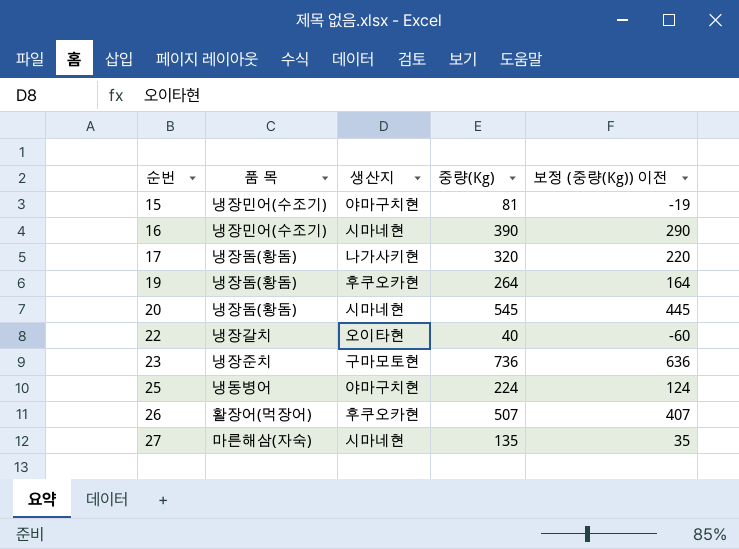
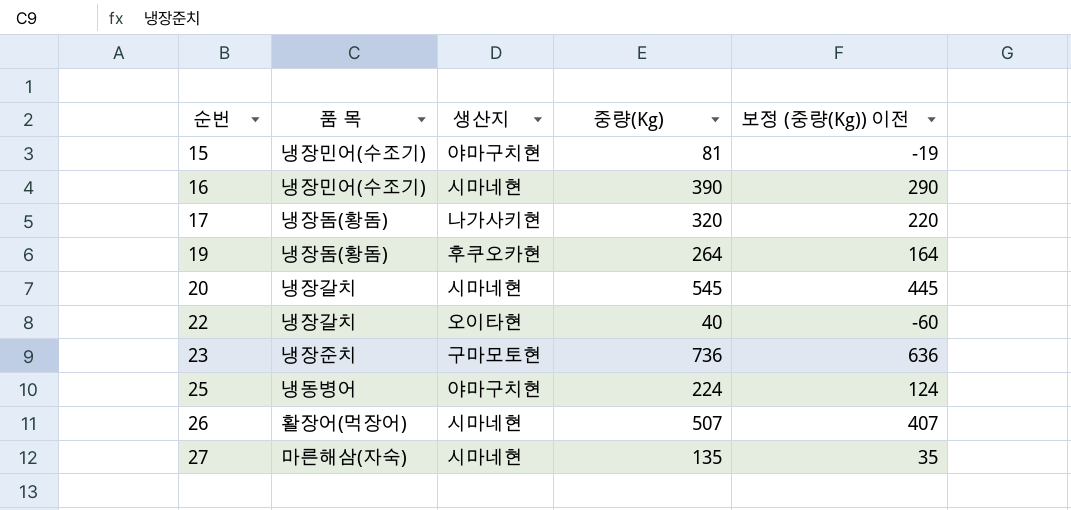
20 | 품 목: 냉장돔(황돔) -> 냉장갈치
26 | 생산지: 후쿠오카현 -> 시마네현

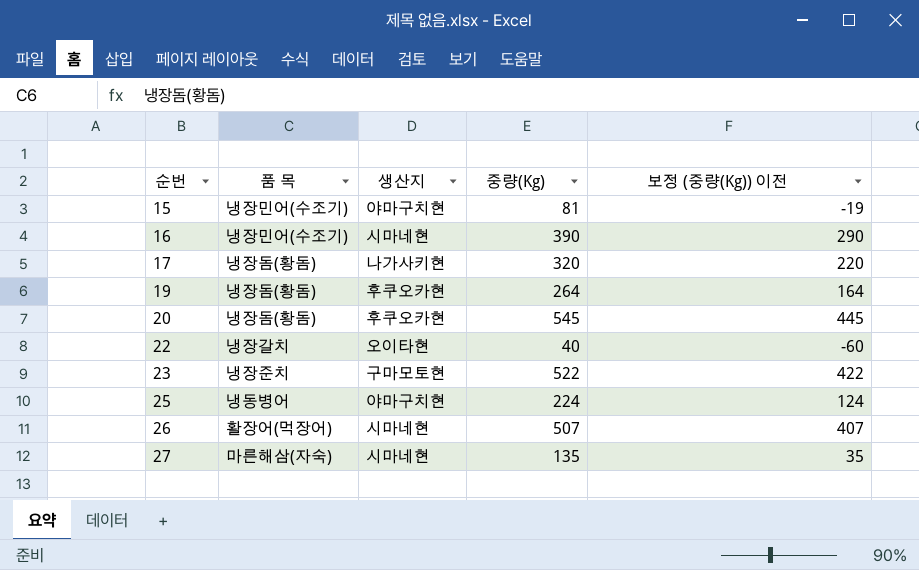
20 | 품 목: 냉장갈치 -> 냉장돔(황돔)
20 | 생산지: 시마네현 -> 후쿠오카현
23 | 중량(Kg): 736 -> 522
23 | 보정 (중량(Kg)) 이전: 636 -> 422

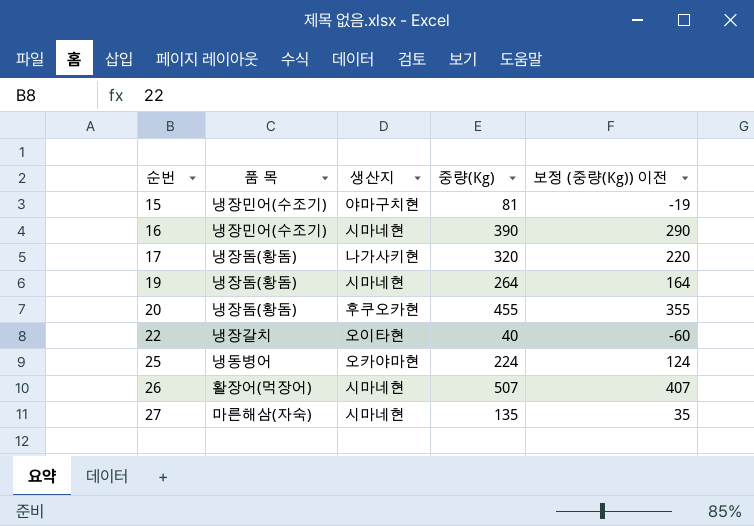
row 23: 냉장준치 | 구마모토현 | 522 | 422 -> none
19 | 생산지: 후쿠오카현 -> 시마네현
20 | 중량(Kg): 545 -> 455
20 | 보정 (중량(Kg)) 이전: 445 -> 355
25 | 생산지: 야마구치현 -> 오카야마현

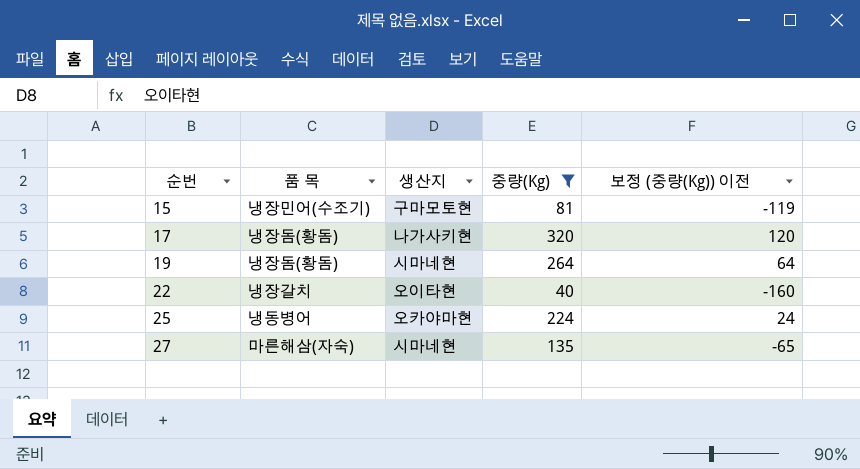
filter: none -> 중량(Kg) <= 320
column 보정 (중량(Kg)) 이전 | formula: [중량(Kg)] - 100 -> [중량(Kg)] - 200
15 | 생산지: 야마구치현 -> 구마모토현

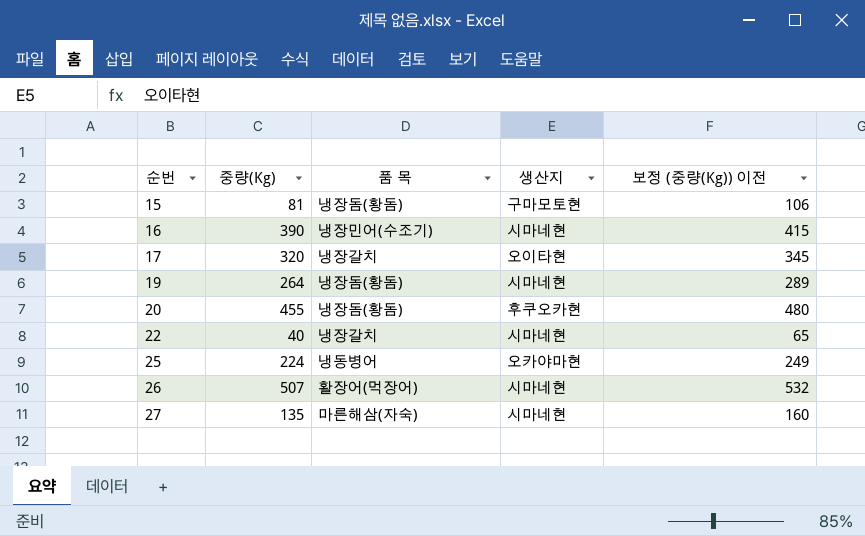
filter: 중량(Kg) <= 320 -> none
column 중량(Kg) | position: 4 -> 2
column 보정 (중량(Kg)) 이전 | formula: [중량(Kg)] - 200 -> [중량(Kg)] + 25
15 | 품 목: 냉장민어(수조기) -> 냉장돔(황돔)
17 | 품 목: 냉장돔(황돔) -> 냉장갈치
17 | 생산지: 나가사키현 -> 오이타현
22 | 생산지: 오이타현 -> 시마네현

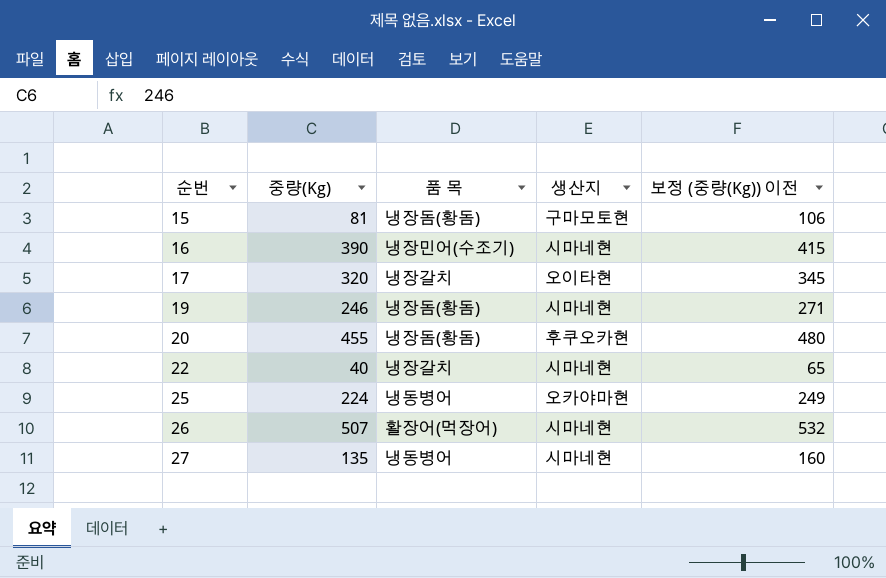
19 | 중량(Kg): 264 -> 246
19 | 보정 (중량(Kg)) 이전: 289 -> 271
27 | 품 목: 마른해삼(자숙) -> 냉동병어

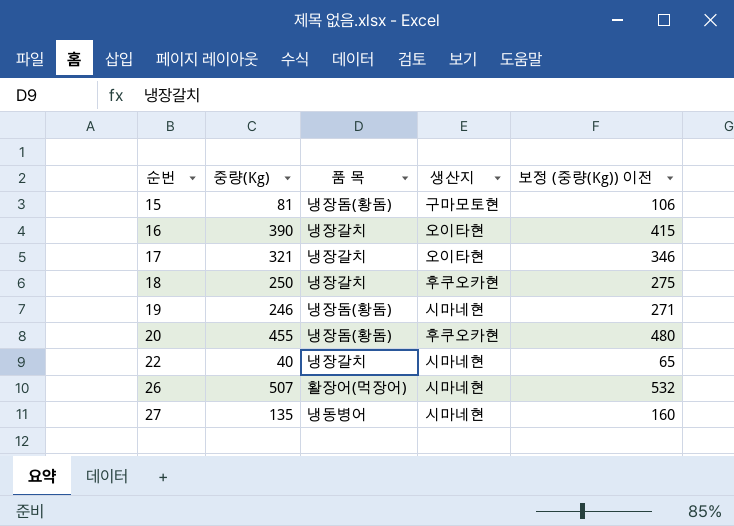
row 25: 224 | 냉동병어 | 오카야마현 | 249 -> none
16 | 품 목: 냉장민어(수조기) -> 냉장갈치
16 | 생산지: 시마네현 -> 오이타현
17 | 중량(Kg): 320 -> 321
17 | 보정 (중량(Kg)) 이전: 345 -> 346
row 18: none -> 250 | 냉장갈치 | 후쿠오카현 | 275

